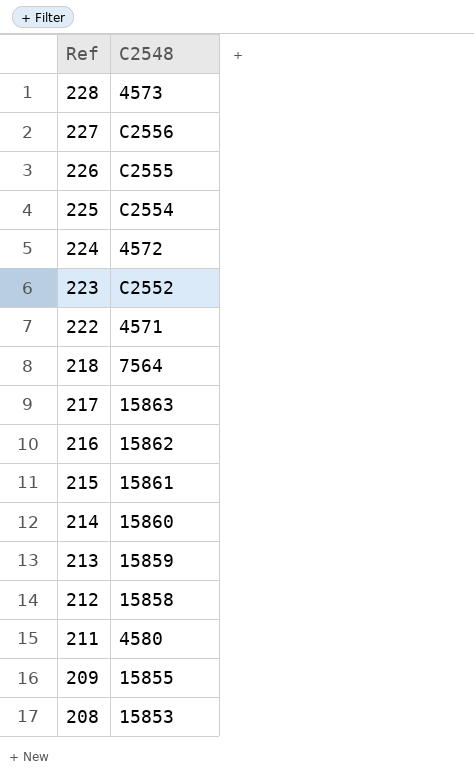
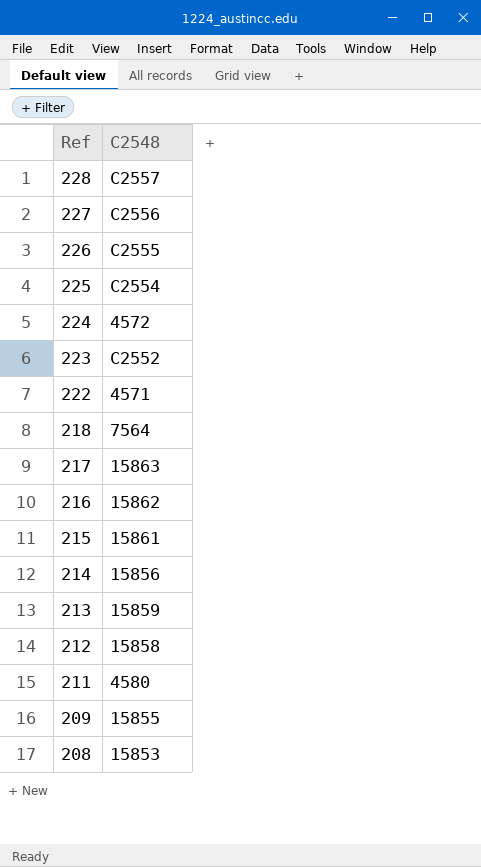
228 | C2548: 4573 -> C2557
214 | C2548: 15860 -> 15856

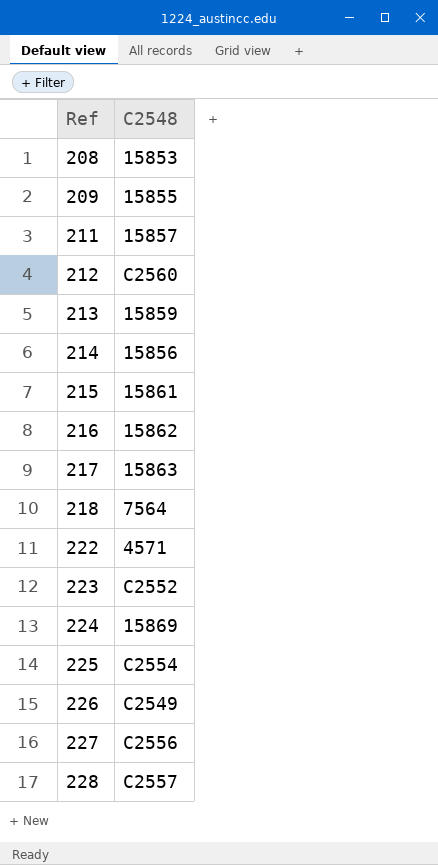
row order: Ref descending -> Ref ascending
211 | C2548: 4580 -> 15857
212 | C2548: 15858 -> C2560
224 | C2548: 4572 -> 15869
226 | C2548: C2555 -> C2549

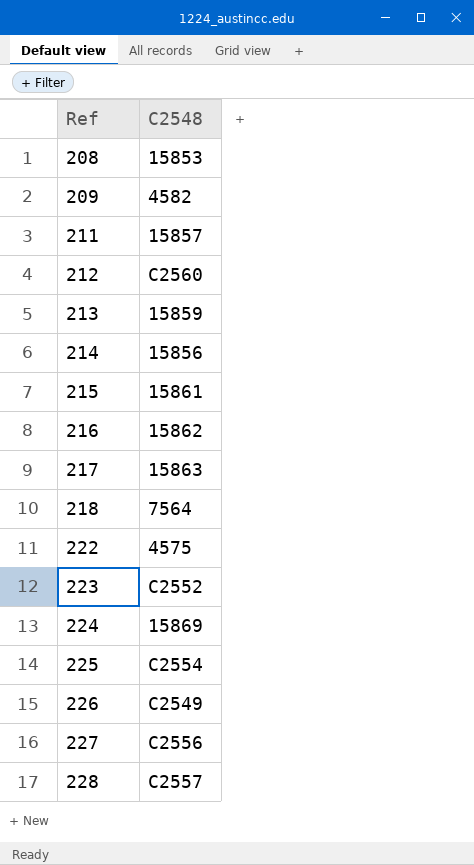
209 | C2548: 15855 -> 4582
222 | C2548: 4571 -> 4575

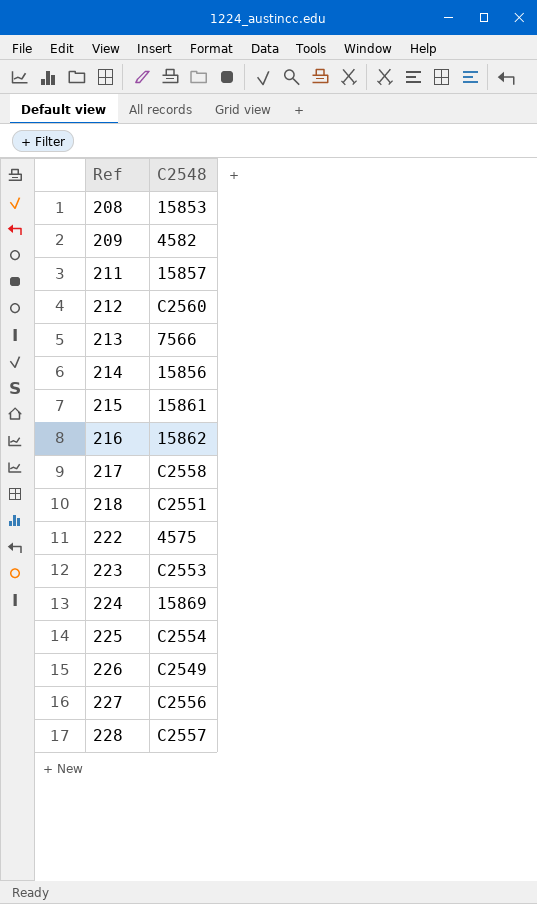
213 | C2548: 15859 -> 7566
217 | C2548: 15863 -> C2558
218 | C2548: 7564 -> C2551
223 | C2548: C2552 -> C2553

